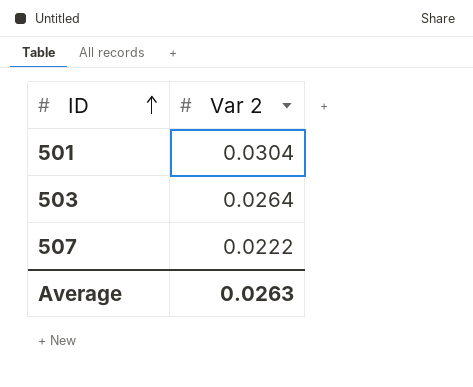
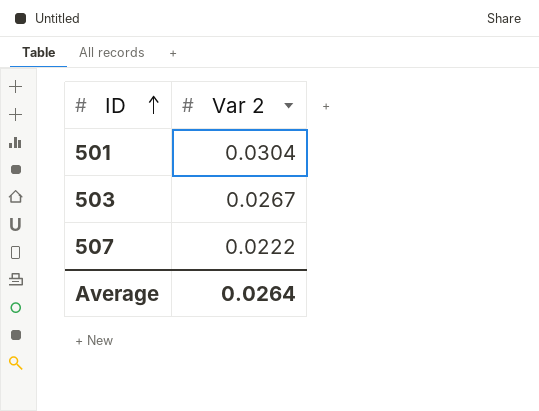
503 | Var 2: 0.0264 -> 0.0267
Average | Var 2: 0.0263 -> 0.0264

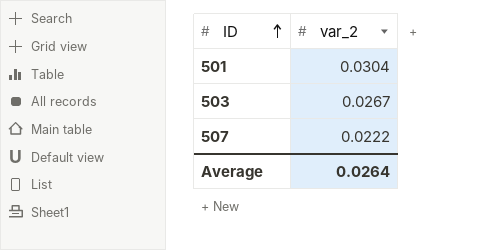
column name: Var 2 -> var_2

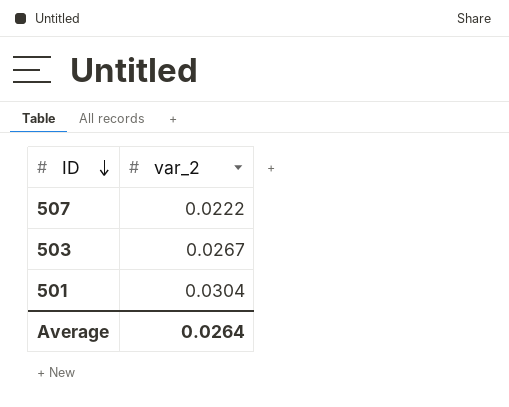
row order: ID ascending -> ID descending

